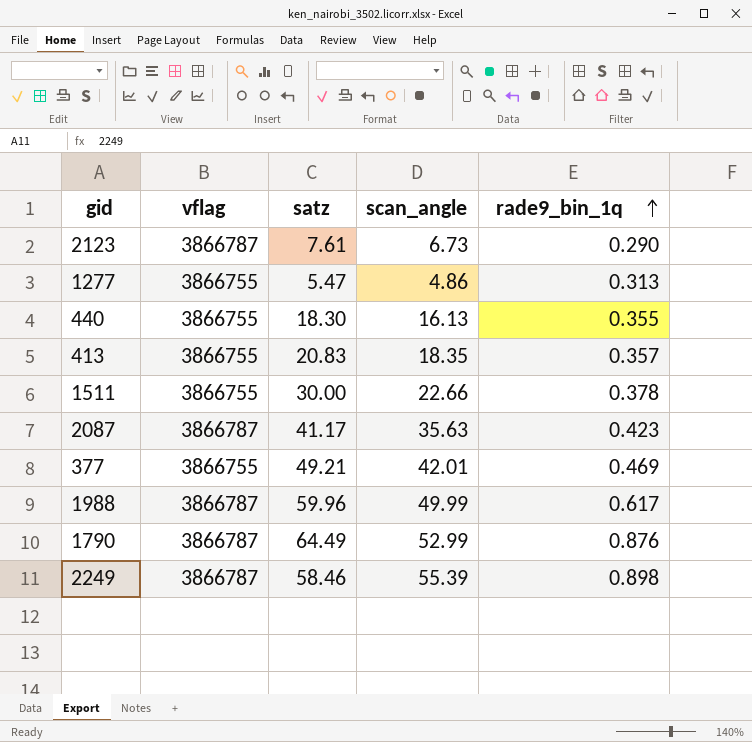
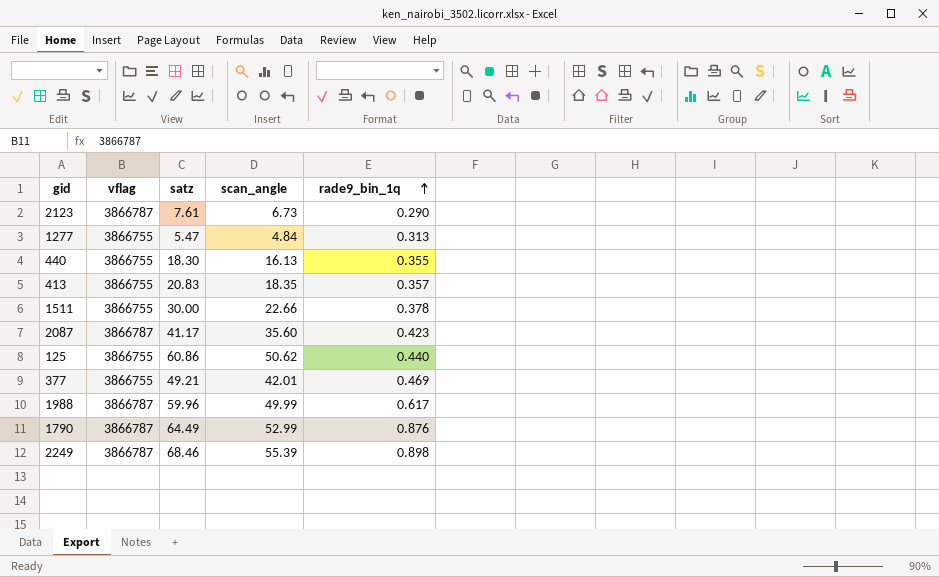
1277 | scan_angle: 4.86 -> 4.84
2087 | scan_angle: 35.63 -> 35.60
row 125: none -> 3866755 | 60.86 | 50.62 | 0.440
2249 | satz: 58.46 -> 68.46

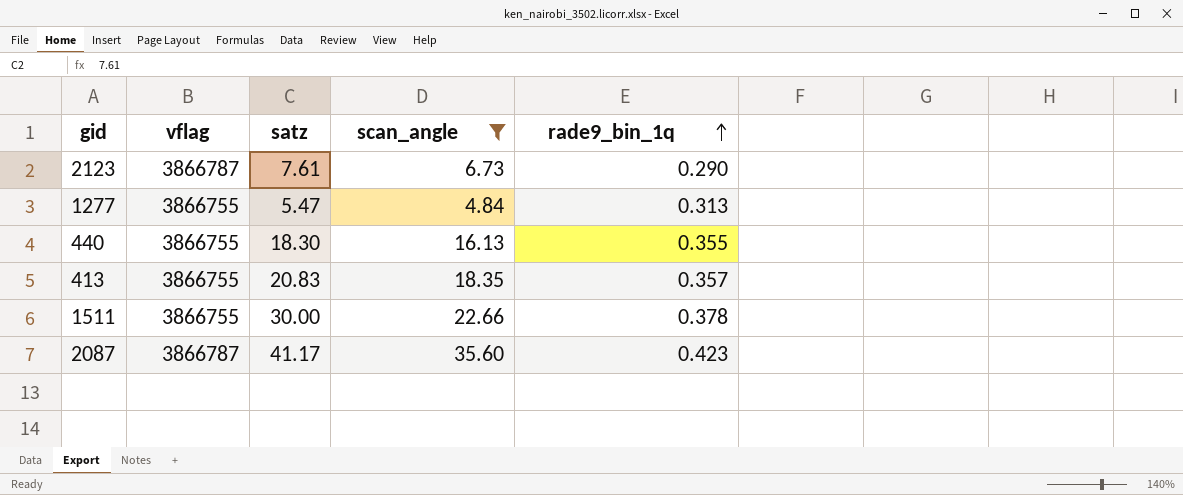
filter: none -> scan_angle <= 35.60

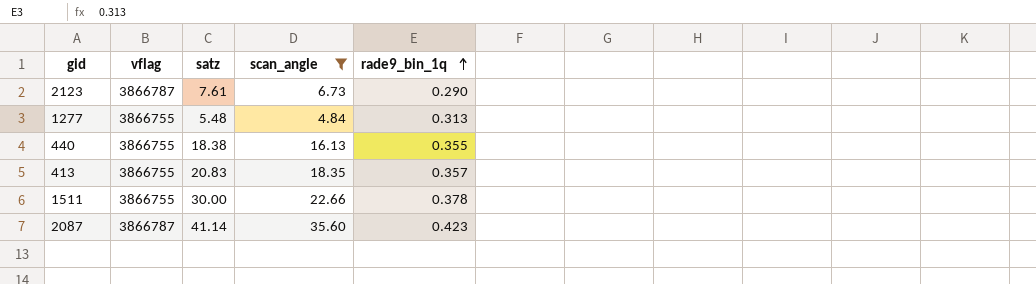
1277 | satz: 5.47 -> 5.48
440 | satz: 18.30 -> 18.38
2087 | satz: 41.17 -> 41.14

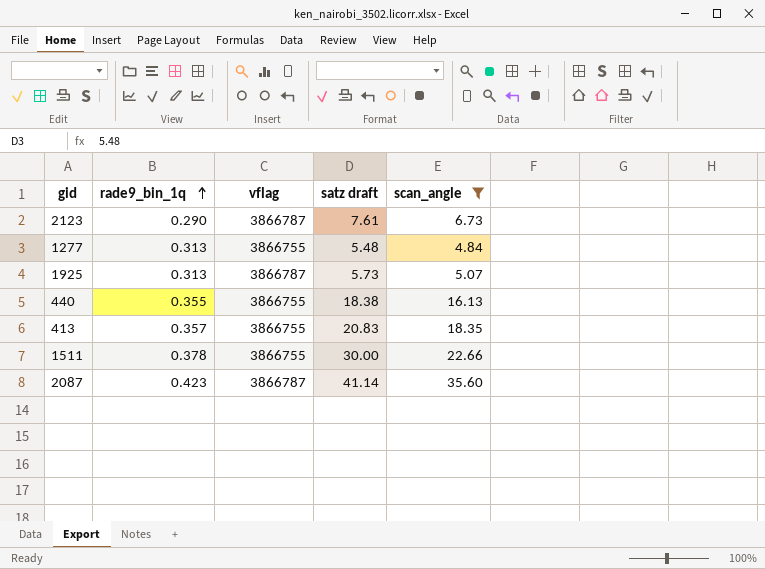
column rade9_bin_1q | position: 5 -> 2
column name: satz -> satz draft
row 1925: none -> 0.313 | 3866787 | 5.73 | 5.07

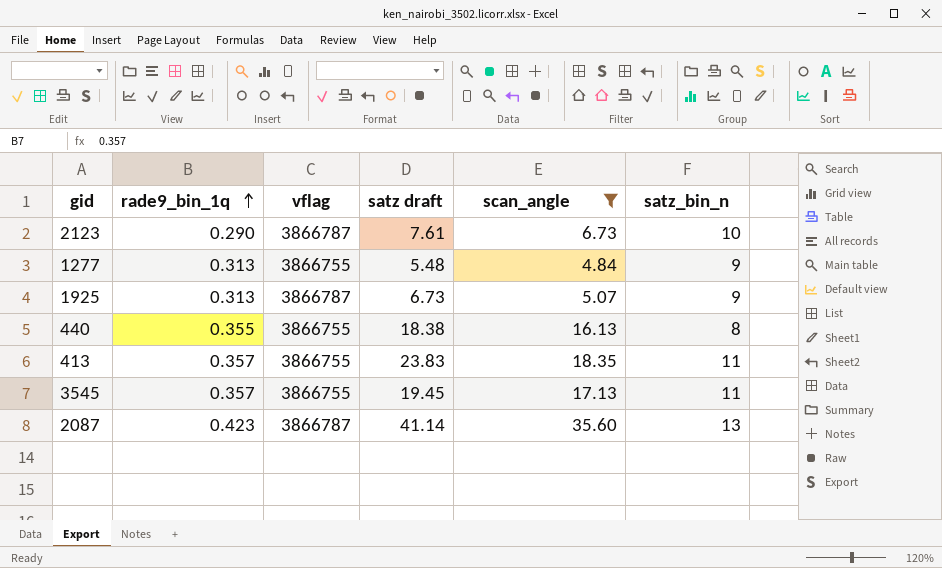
column satz_bin_n | position: none -> 6
row 1511: 0.378 | 3866755 | 30.00 | 22.66 -> none
1925 | satz draft: 5.73 -> 6.73
413 | satz draft: 20.83 -> 23.83
row 3545: none -> 0.357 | 3866755 | 19.45 | 17.13 | 11

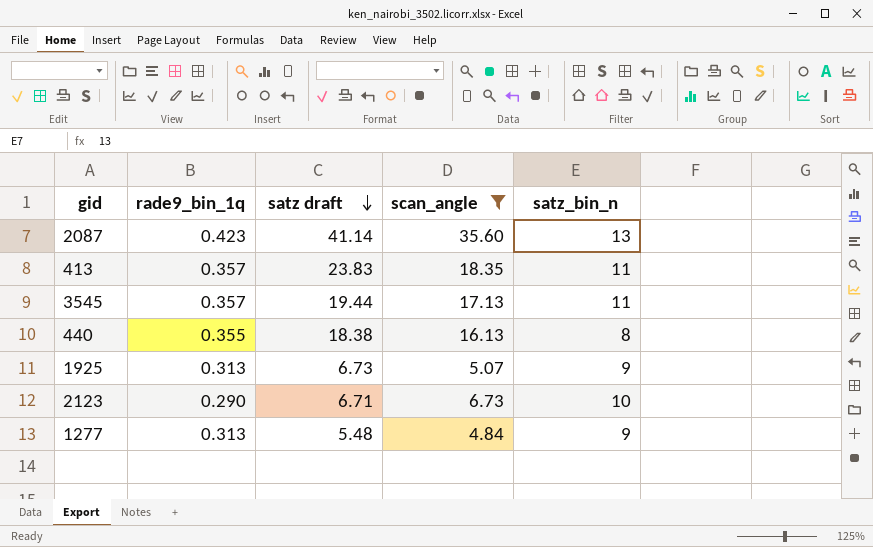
row order: rade9_bin_1q ascending -> satz draft descending
column vflag | position: 3 -> none
3545 | satz draft: 19.45 -> 19.44
2123 | satz draft: 7.61 -> 6.71

